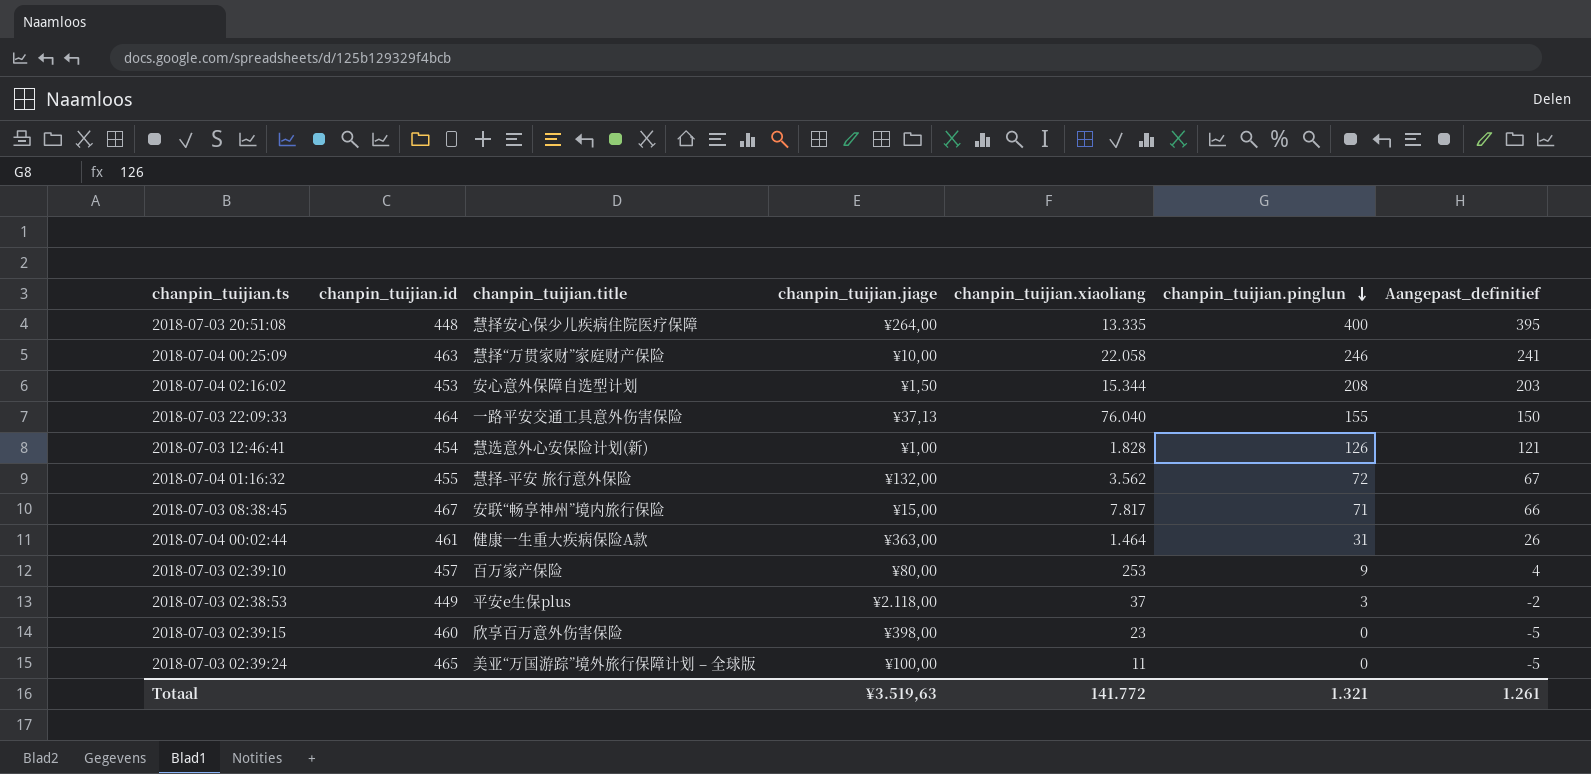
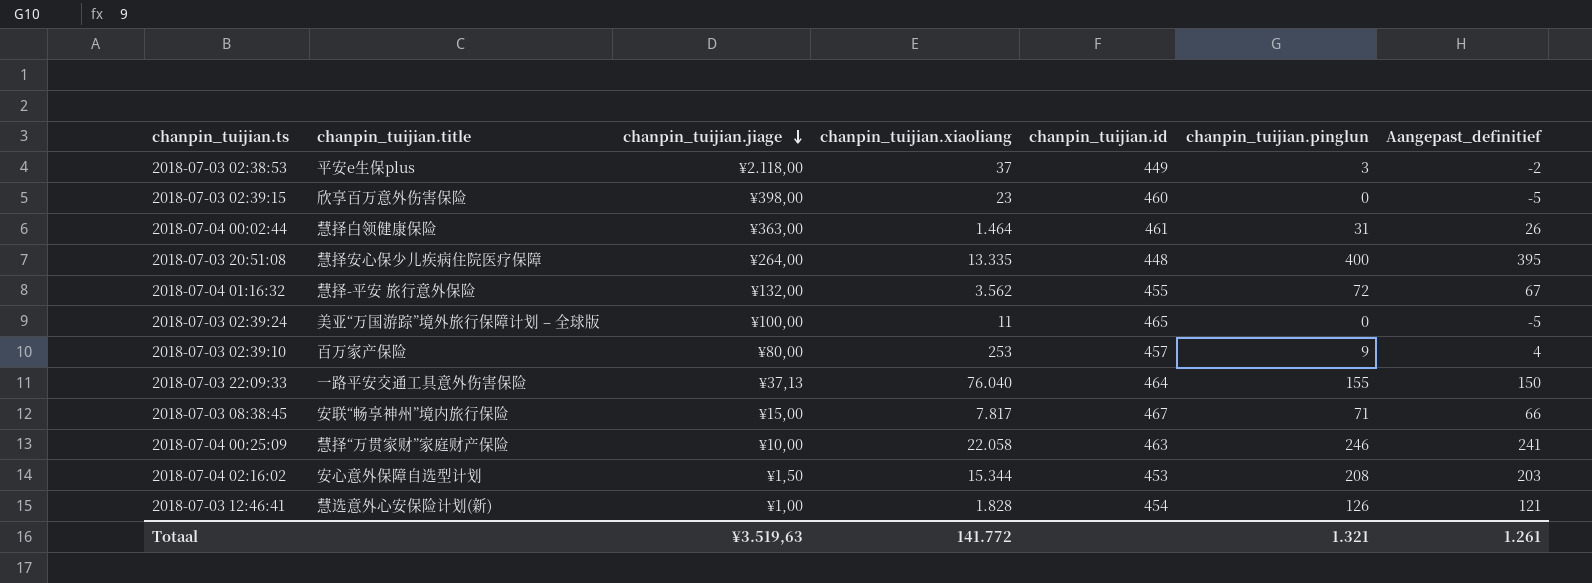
row order: chanpin_tuijian.pinglun descending -> chanpin_tuijian.jiage descending
column chanpin_tuijian.id | position: 2 -> 5
2018-07-04 00:02:44 | chanpin_tuijian.title: 健康一生重大疾病保险A款 -> 慧择白领健康保险

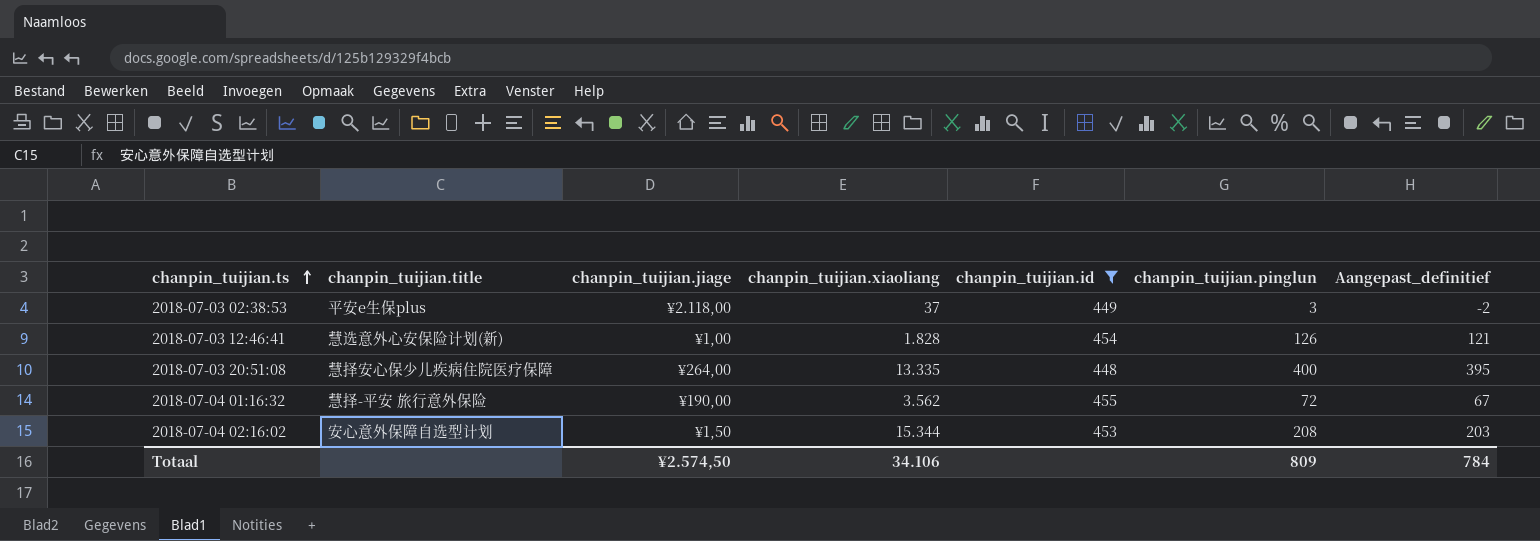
filter: none -> chanpin_tuijian.id <= 455
row order: chanpin_tuijian.jiage descending -> chanpin_tuijian.ts ascending
2018-07-04 01:16:32 | chanpin_tuijian.jiage: ¥132,00 -> ¥190,00
Totaal | chanpin_tuijian.jiage: ¥3.519,63 -> ¥2.574,50
Totaal | chanpin_tuijian.xiaoliang: 141.772 -> 34.106
Totaal | chanpin_tuijian.pinglun: 1.321 -> 809
Totaal | Aangepast_definitief: 1.261 -> 784

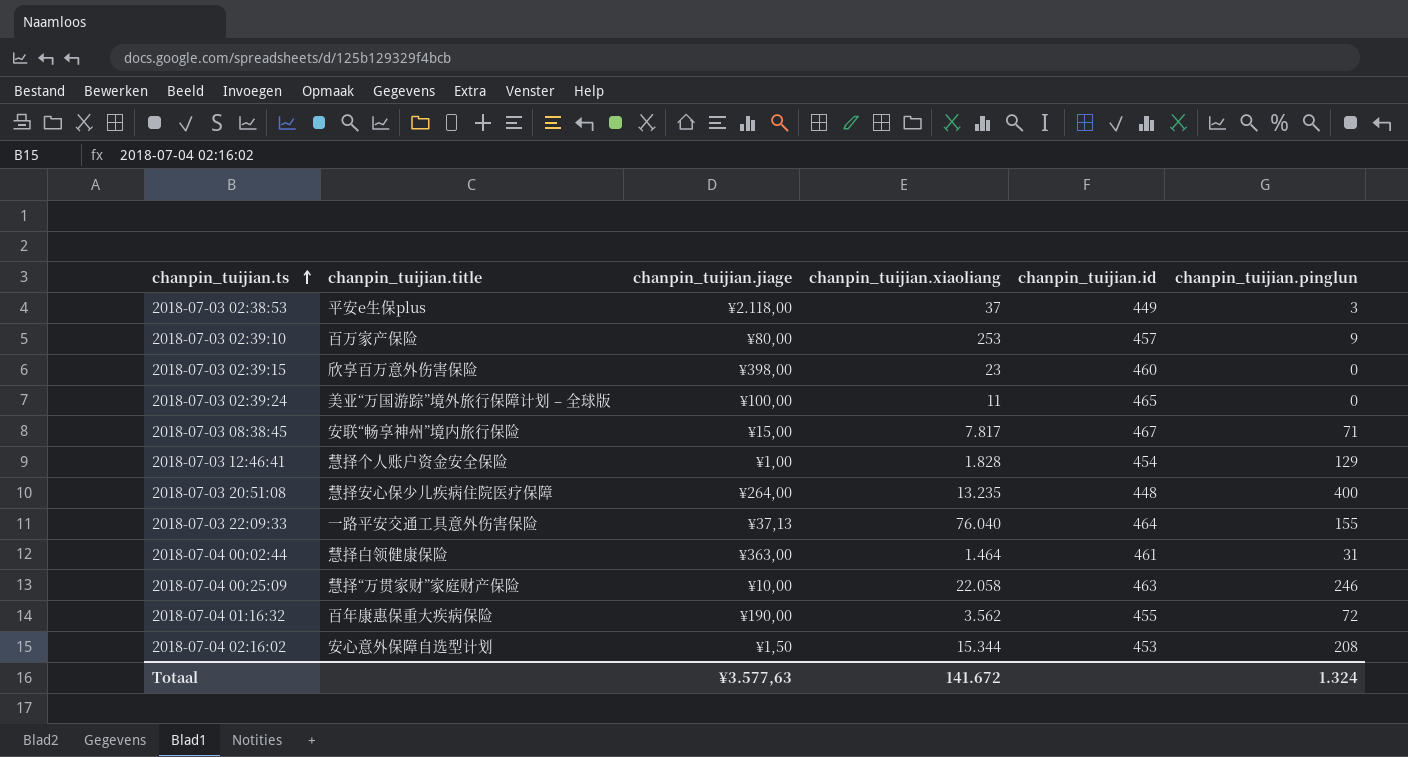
filter: chanpin_tuijian.id <= 455 -> none
column Aangepast_definitief | formula: [chanpin_tuijian.pinglun] - 5 -> none
2018-07-03 12:46:41 | chanpin_tuijian.title: 慧选意外心安保险计划(新) -> 慧择个人账户资金安全保险
2018-07-03 12:46:41 | chanpin_tuijian.pinglun: 126 -> 129
2018-07-03 20:51:08 | chanpin_tuijian.xiaoliang: 13.335 -> 13.235
2018-07-04 01:16:32 | chanpin_tuijian.title: 慧择-平安 旅行意外保险 -> 百年康惠保重大疾病保险
Totaal | chanpin_tuijian.jiage: ¥2.574,50 -> ¥3.577,63
Totaal | chanpin_tuijian.xiaoliang: 34.106 -> 141.672
Totaal | chanpin_tuijian.pinglun: 809 -> 1.324

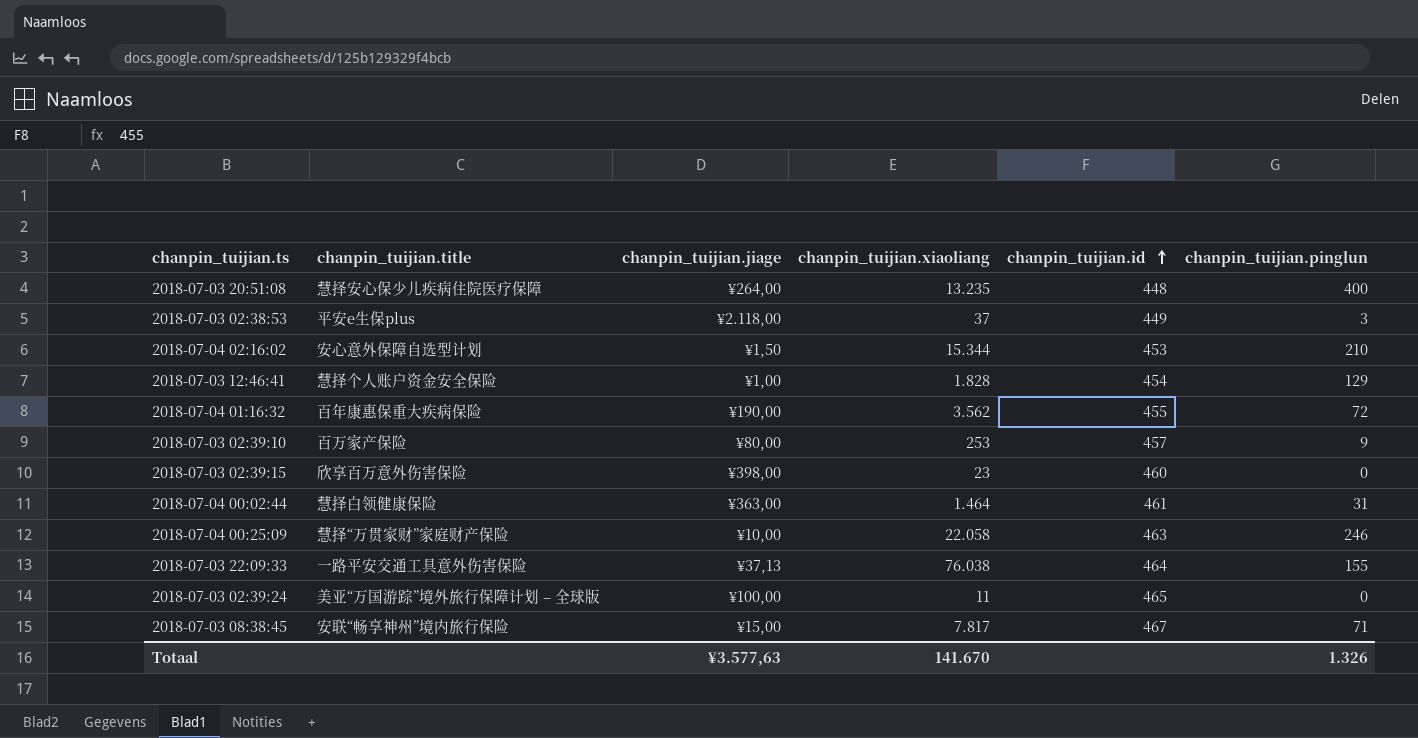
row order: chanpin_tuijian.ts ascending -> chanpin_tuijian.id ascending
2018-07-04 02:16:02 | chanpin_tuijian.pinglun: 208 -> 210
2018-07-03 22:09:33 | chanpin_tuijian.xiaoliang: 76.040 -> 76.038
Totaal | chanpin_tuijian.xiaoliang: 141.672 -> 141.670
Totaal | chanpin_tuijian.pinglun: 1.324 -> 1.326

